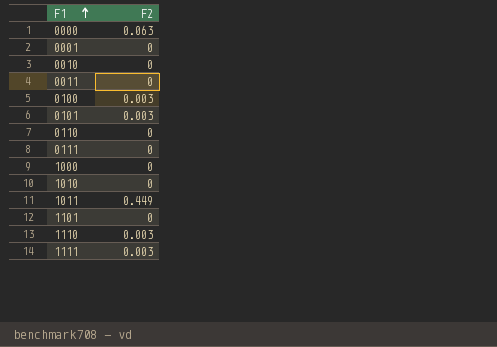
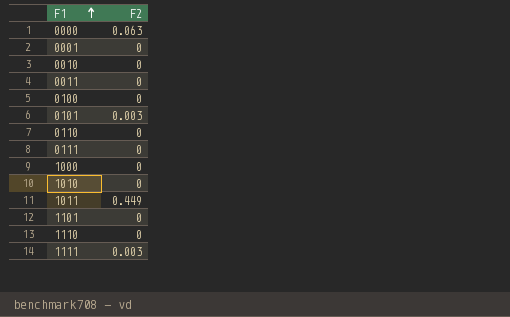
0100 | F2: 0.003 -> 0
1110 | F2: 0.003 -> 0

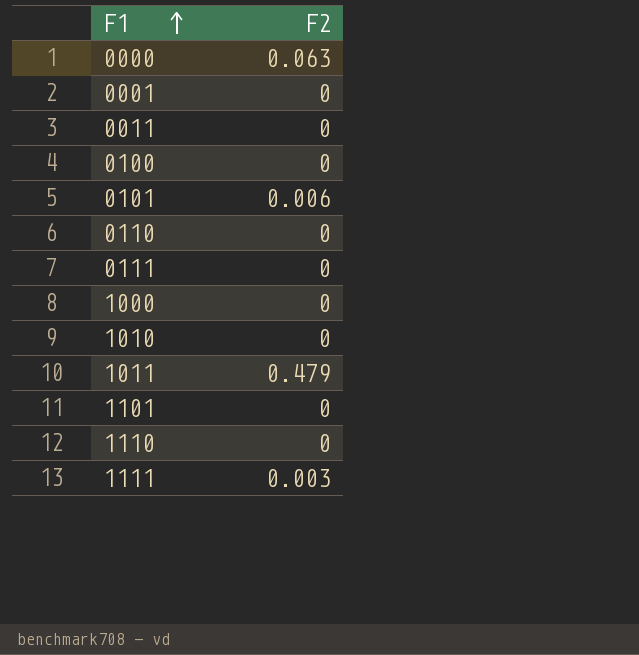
row 0010: 0 -> none
0101 | F2: 0.003 -> 0.006
1011 | F2: 0.449 -> 0.479

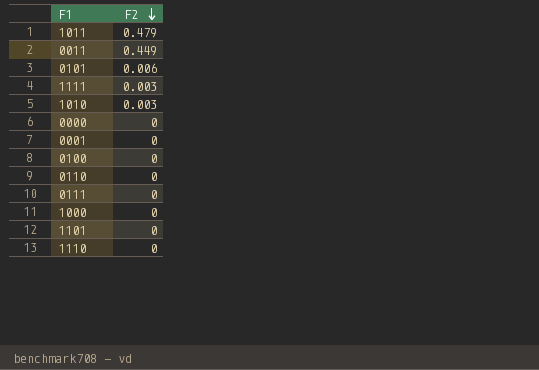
row order: F1 ascending -> F2 descending
0011 | F2: 0 -> 0.449
1010 | F2: 0 -> 0.003
0000 | F2: 0.063 -> 0

